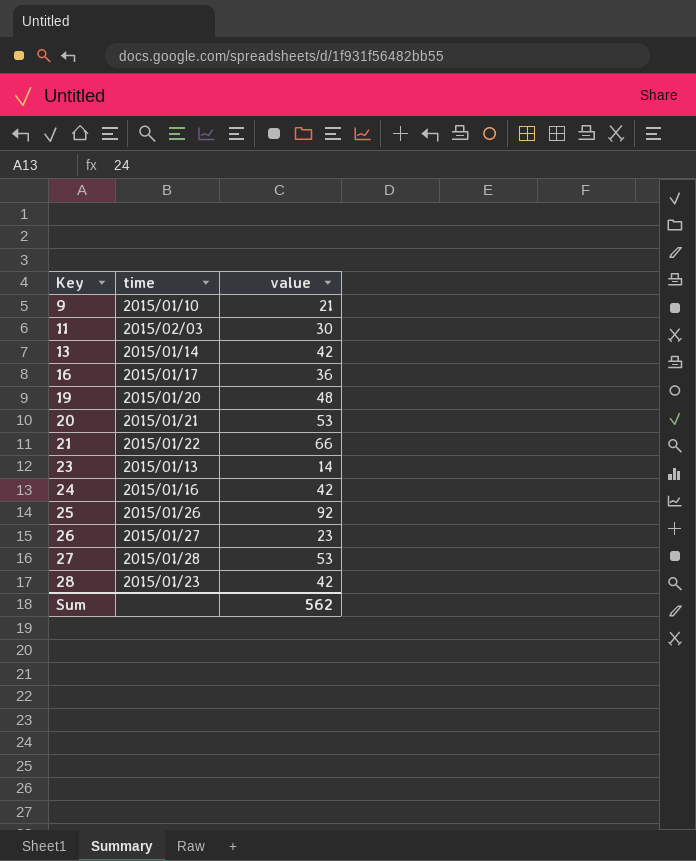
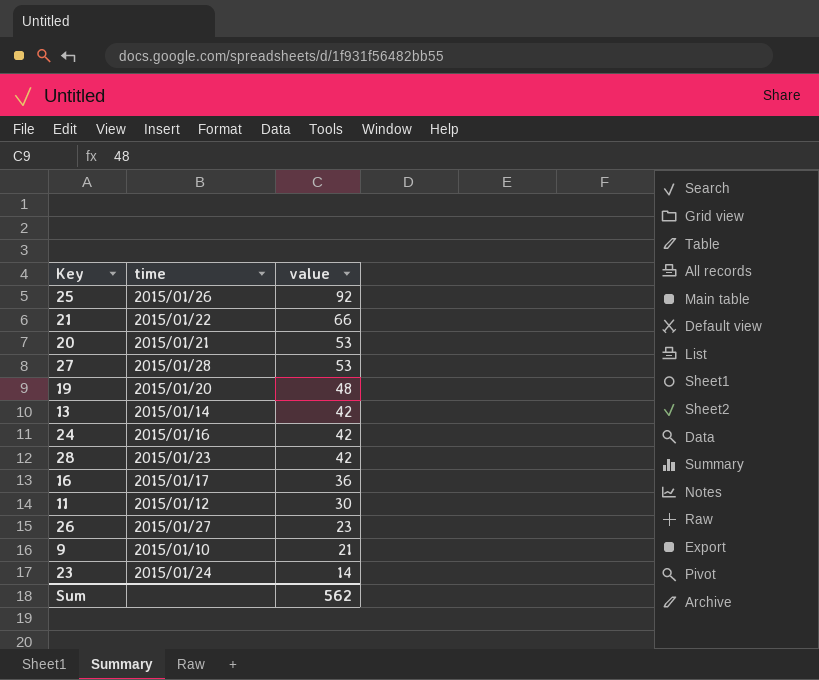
row order: Key ascending -> value descending
11 | time: 2015/02/03 -> 2015/01/12
23 | time: 2015/01/13 -> 2015/01/24

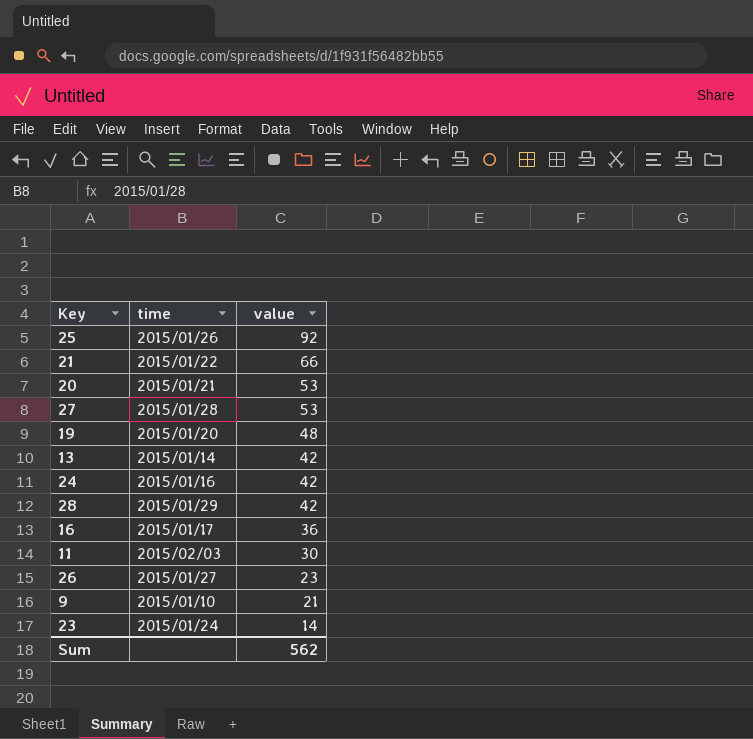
28 | time: 2015/01/23 -> 2015/01/29
11 | time: 2015/01/12 -> 2015/02/03

